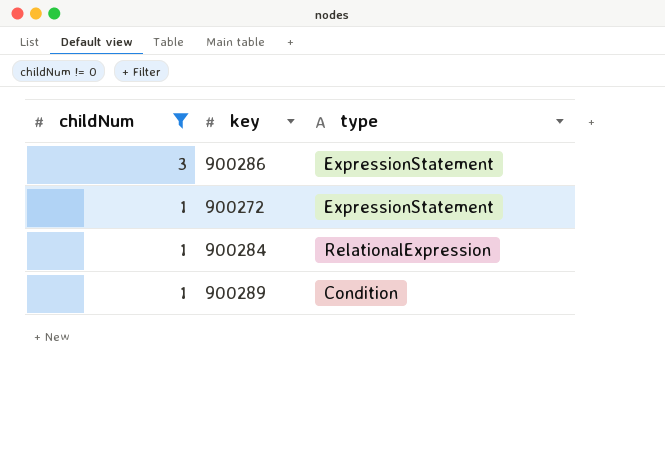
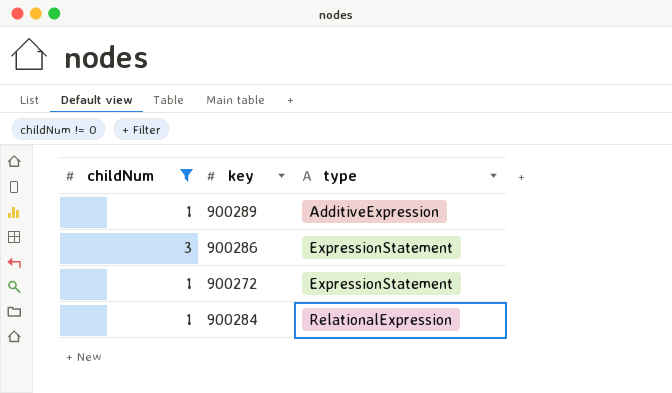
row order: childNum descending -> type ascending
900289 | type: Condition -> AdditiveExpression

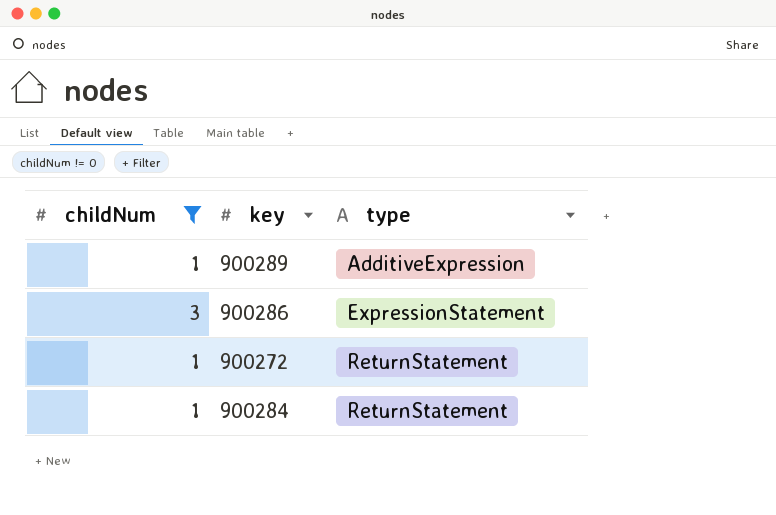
900272 | type: ExpressionStatement -> ReturnStatement
900284 | type: RelationalExpression -> ReturnStatement

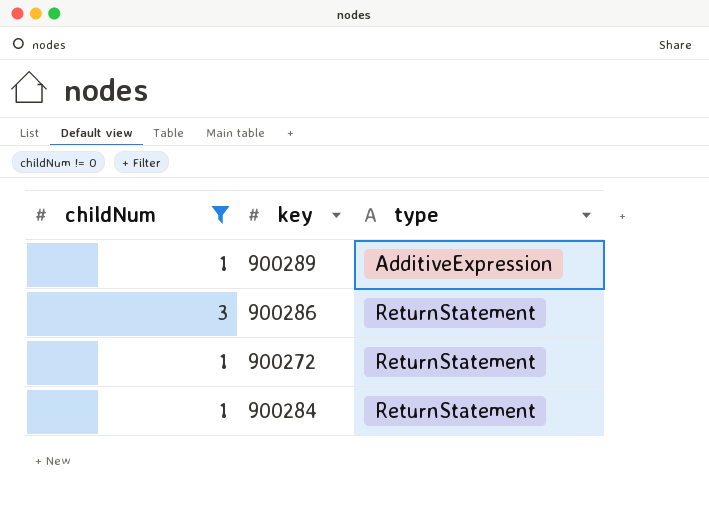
900286 | type: ExpressionStatement -> ReturnStatement

